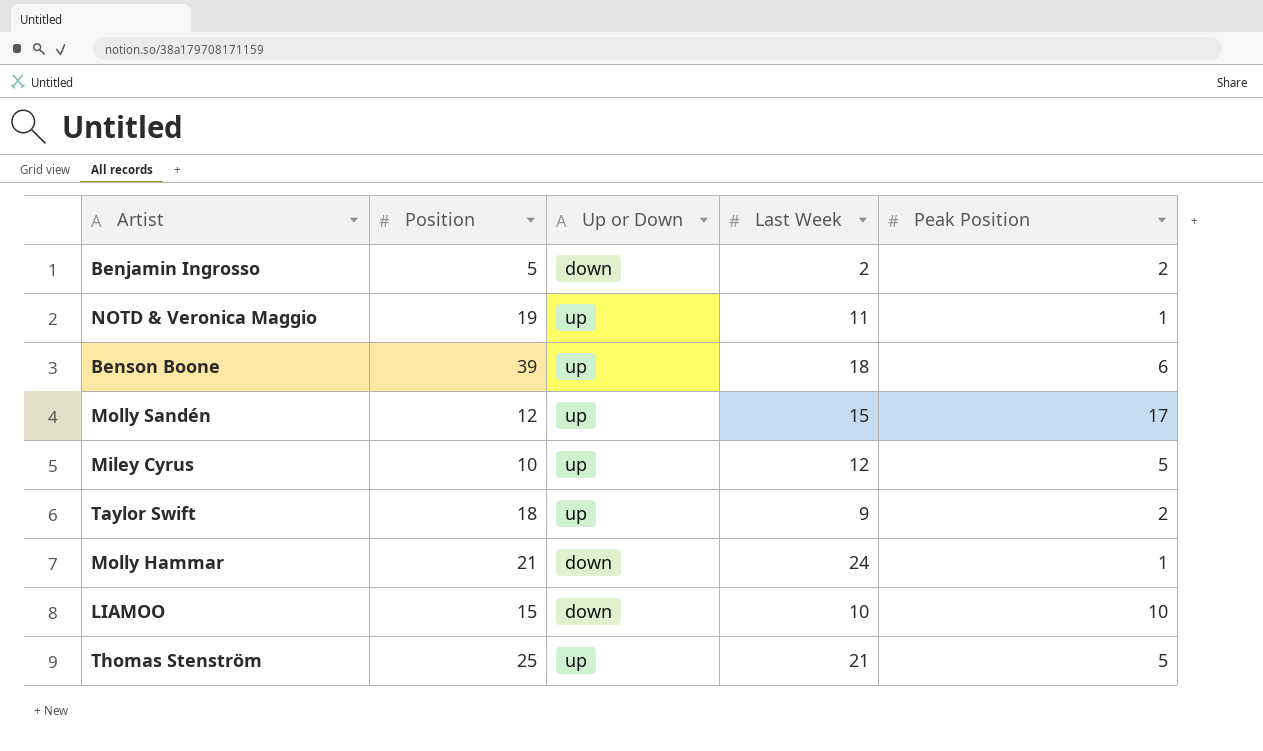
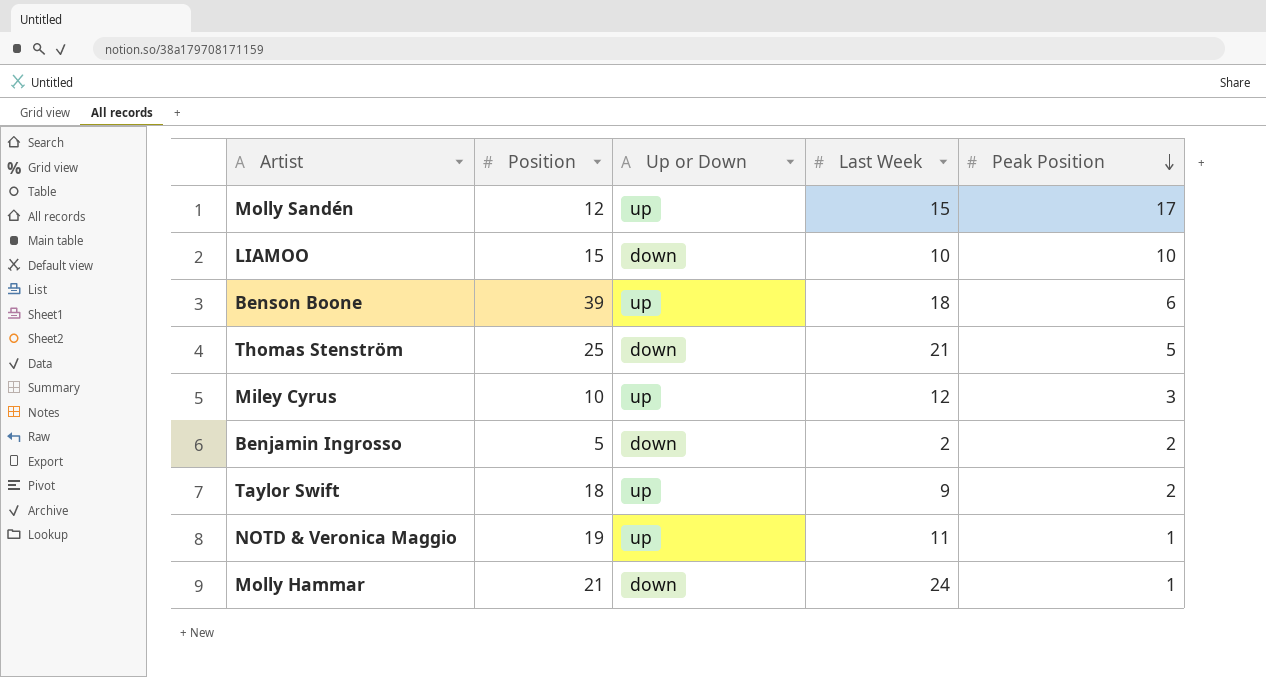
row order: none -> Peak Position descending
Thomas Stenström | Up or Down: up -> down
Miley Cyrus | Peak Position: 5 -> 3

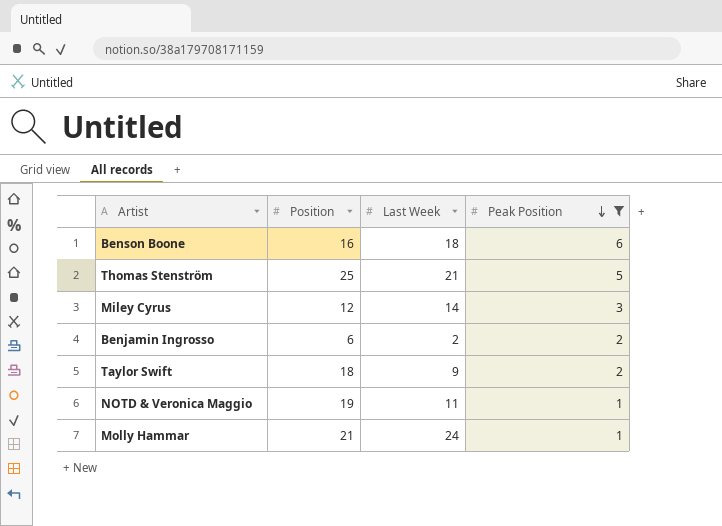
filter: none -> Peak Position <= 6
column Up or Down | position: 3 -> none
Benson Boone | Position: 39 -> 16
Miley Cyrus | Position: 10 -> 12
Miley Cyrus | Last Week: 12 -> 14
Benjamin Ingrosso | Position: 5 -> 6

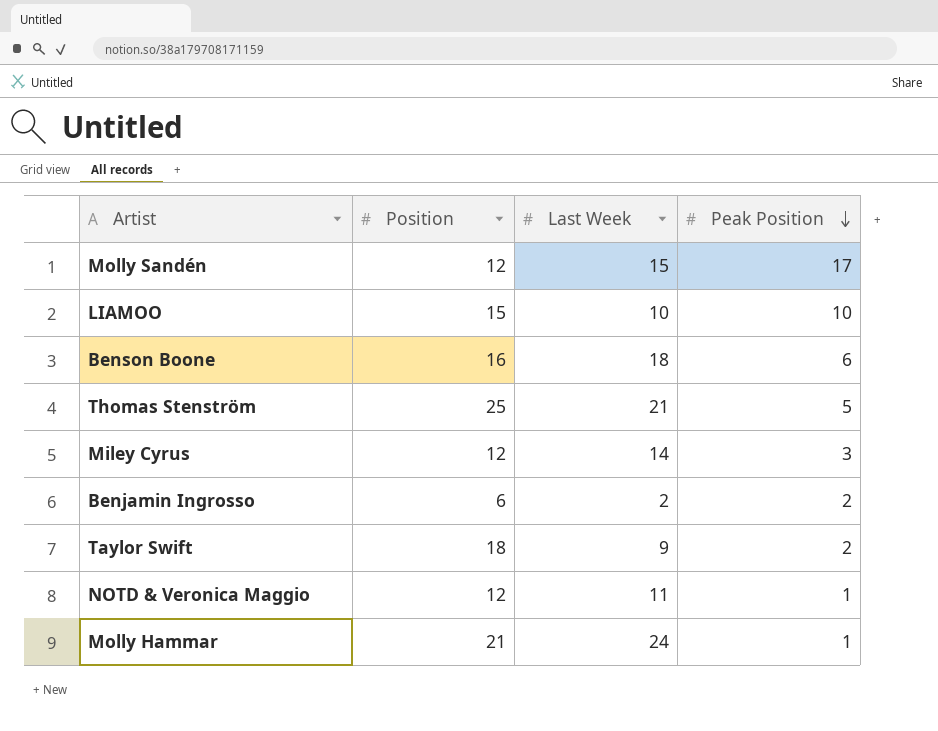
filter: Peak Position <= 6 -> none
NOTD & Veronica Maggio | Position: 19 -> 12

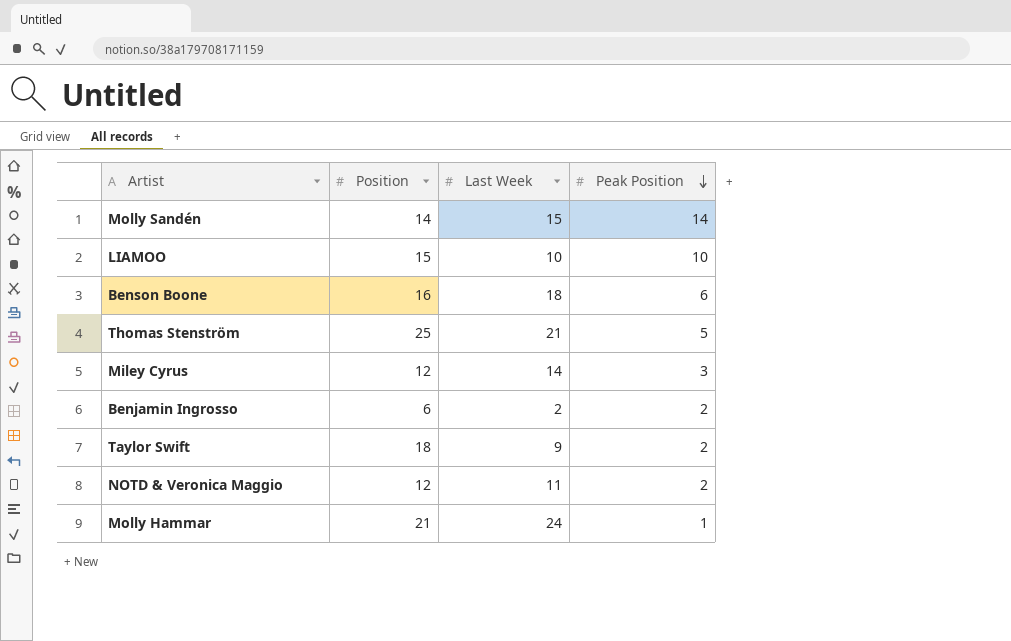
Molly Sandén | Position: 12 -> 14
Molly Sandén | Peak Position: 17 -> 14
NOTD & Veronica Maggio | Peak Position: 1 -> 2

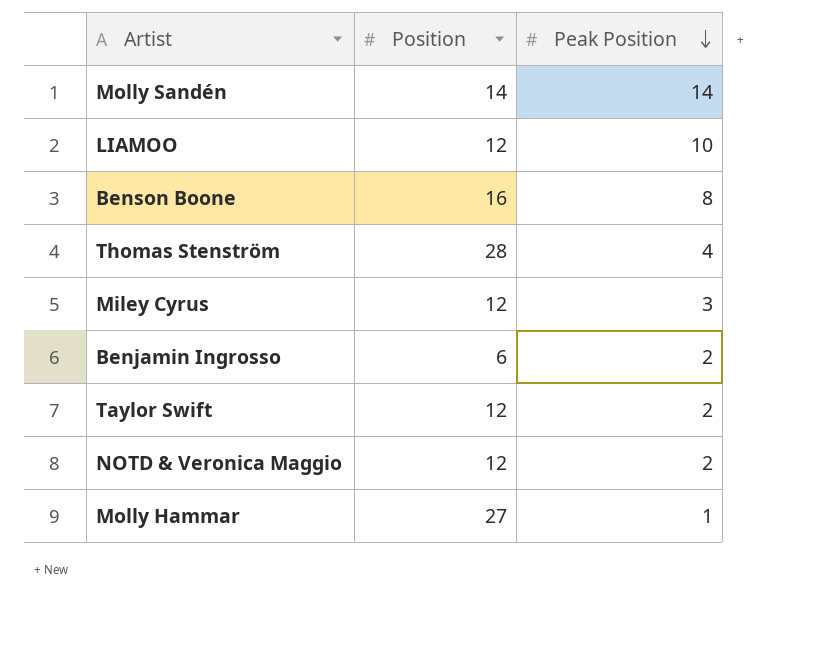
column Last Week | position: 3 -> none
LIAMOO | Position: 15 -> 12
Benson Boone | Peak Position: 6 -> 8
Thomas Stenström | Position: 25 -> 28
Thomas Stenström | Peak Position: 5 -> 4
Taylor Swift | Position: 18 -> 12
Molly Hammar | Position: 21 -> 27

